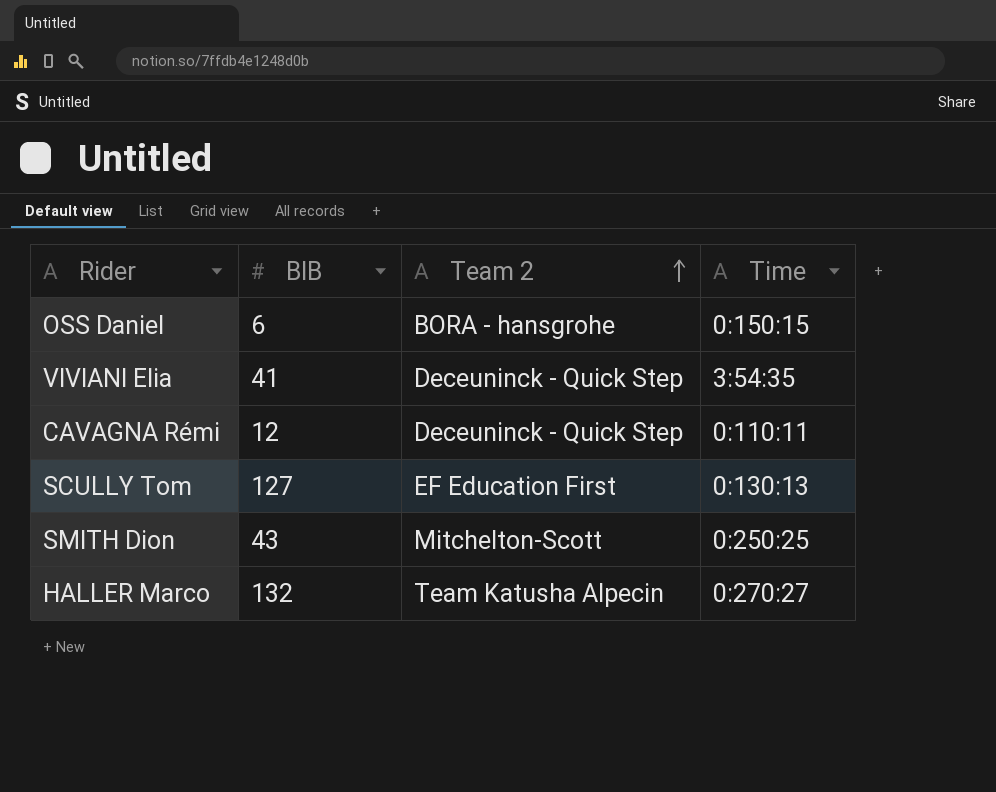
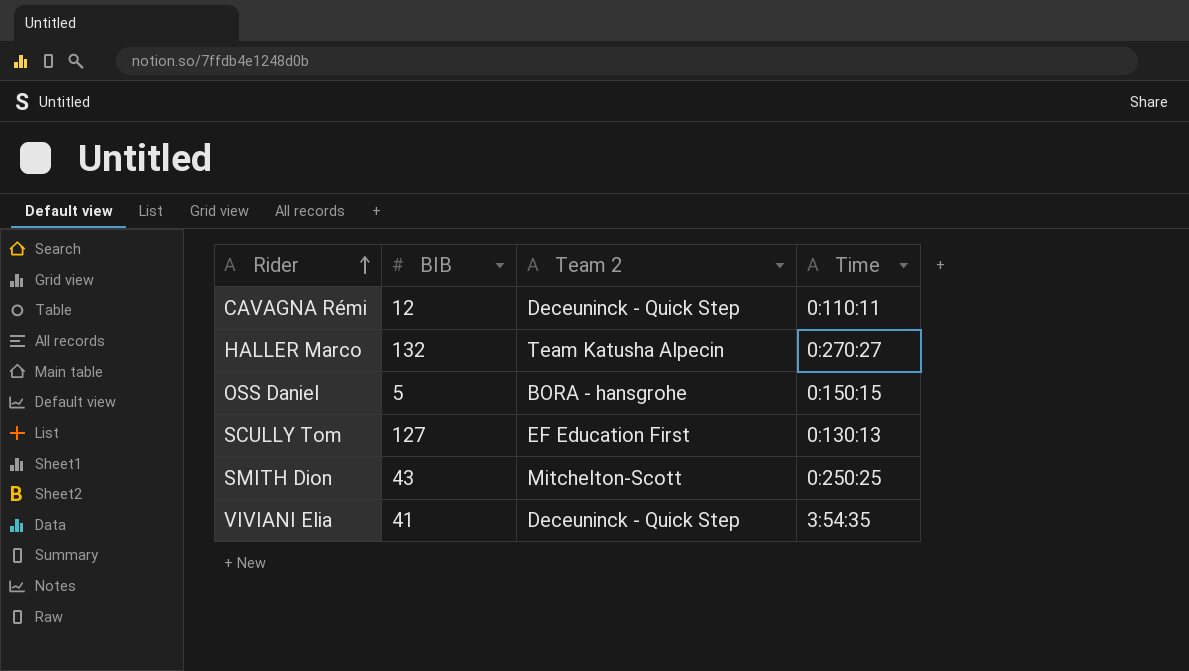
row order: Team 2 ascending -> Rider ascending
OSS Daniel | BIB: 6 -> 5

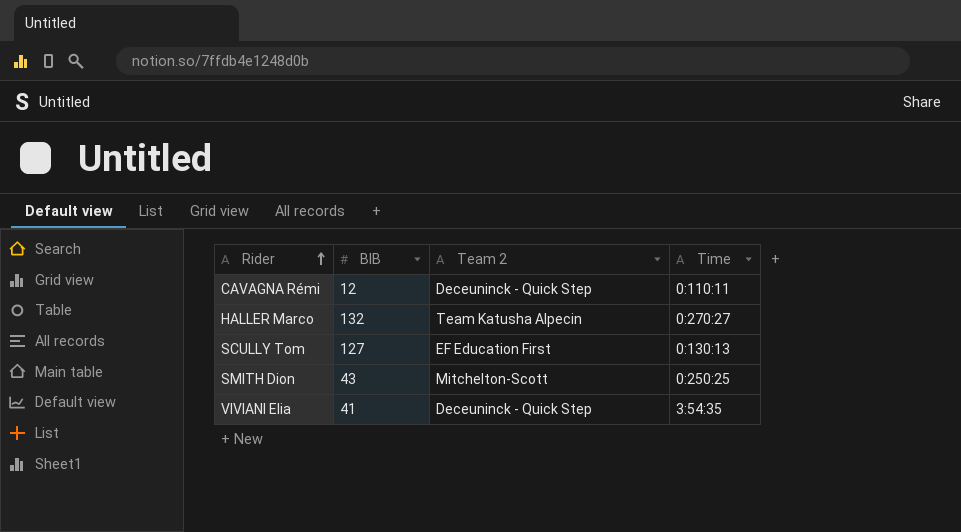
row OSS Daniel: 5 | BORA - hansgrohe | 0:150:15 -> none

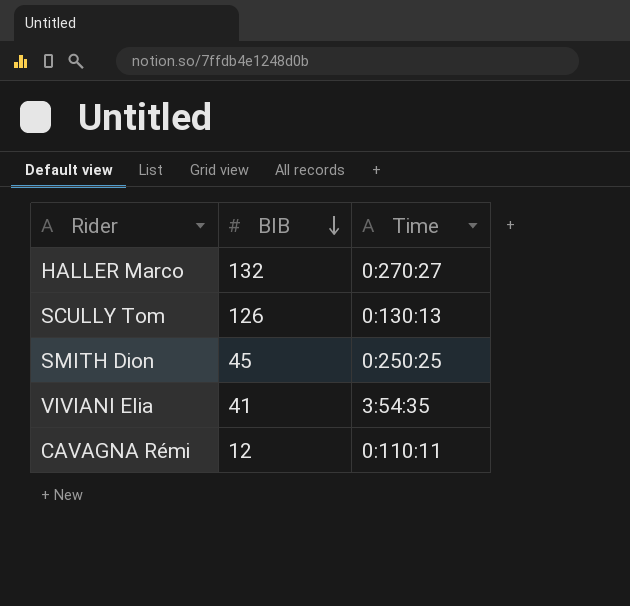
row order: Rider ascending -> BIB descending
column Team 2 | position: 3 -> none
SCULLY Tom | BIB: 127 -> 126
SMITH Dion | BIB: 43 -> 45

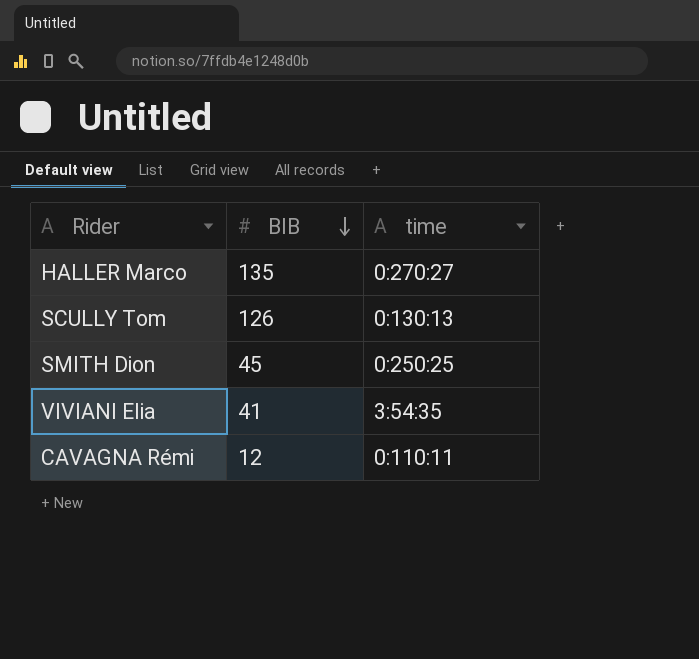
column name: Time -> time
HALLER Marco | BIB: 132 -> 135

